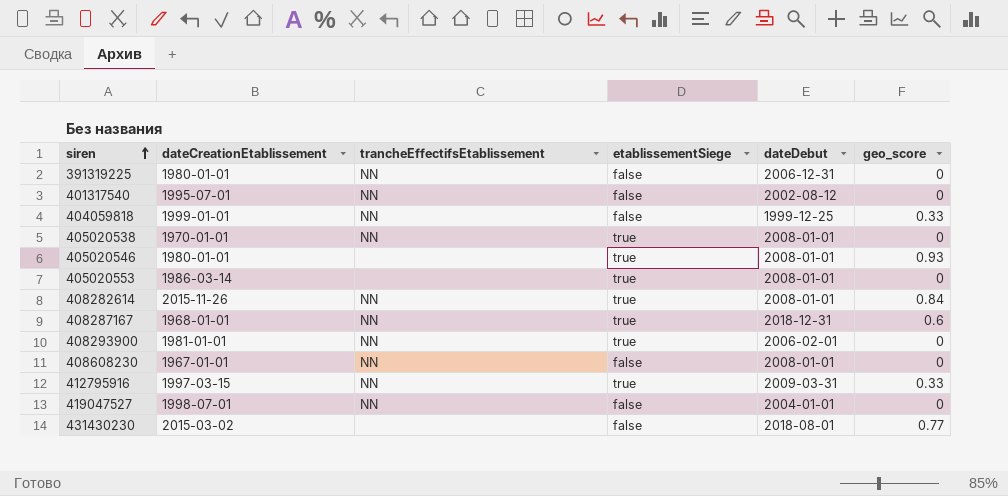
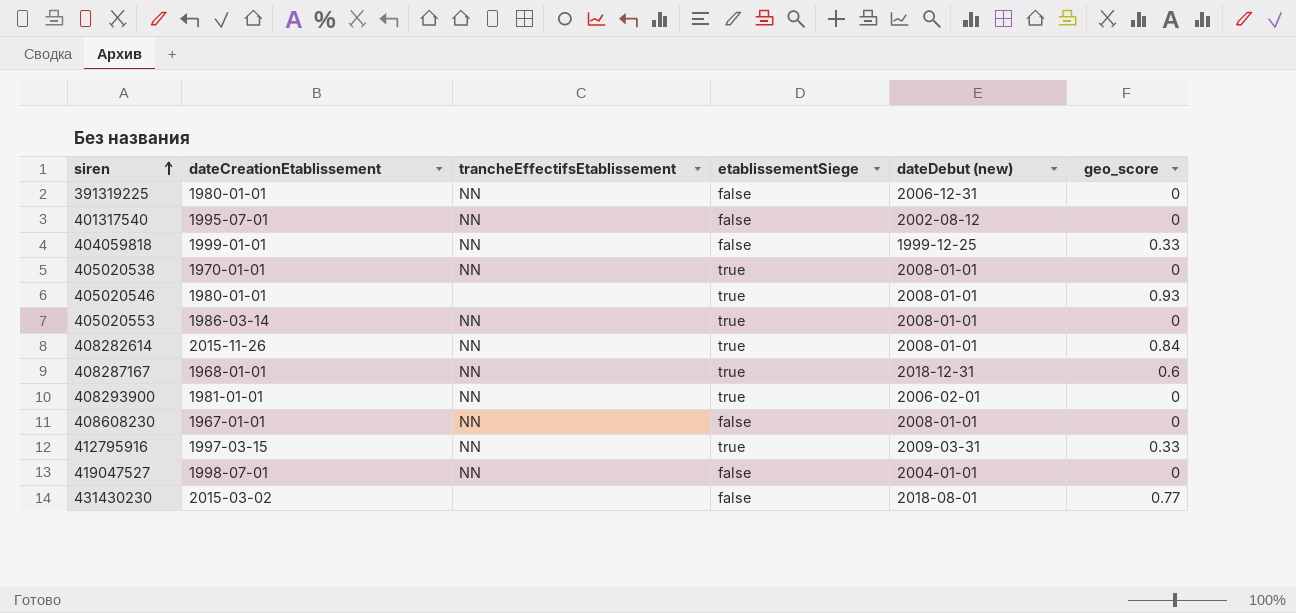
column name: dateDebut -> dateDebut (new)
405020553 | trancheEffectifsEtablissement: none -> NN

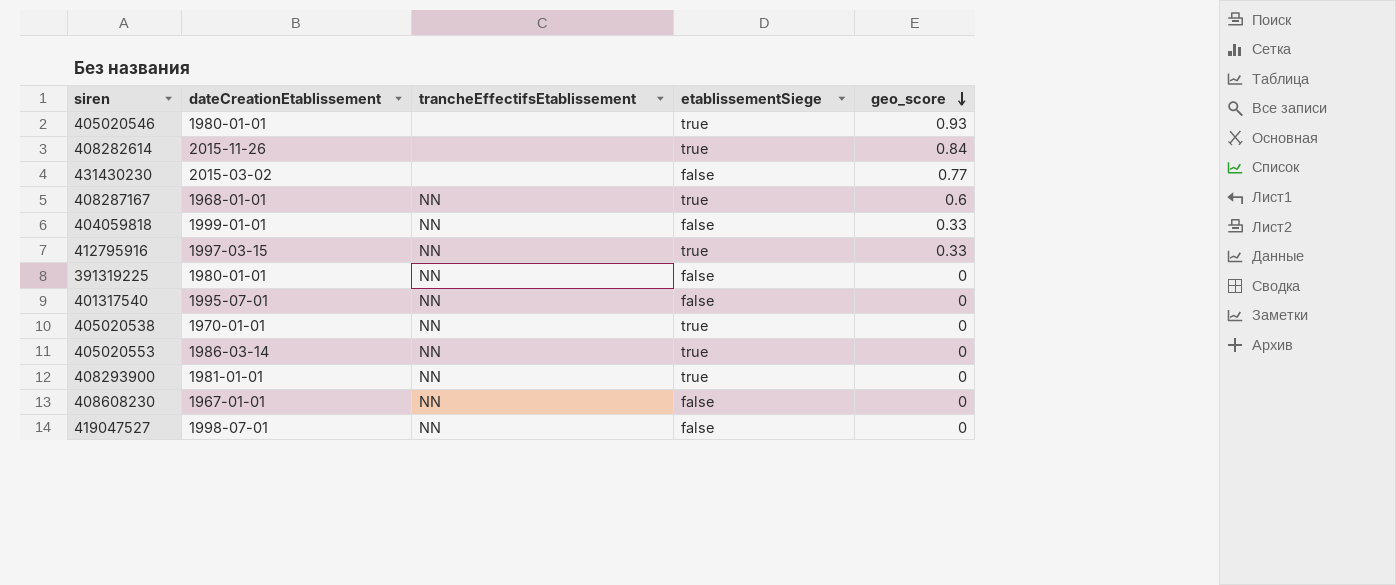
row order: siren ascending -> geo_score descending
column dateDebut (new) | position: 5 -> none
408282614 | trancheEffectifsEtablissement: NN -> none

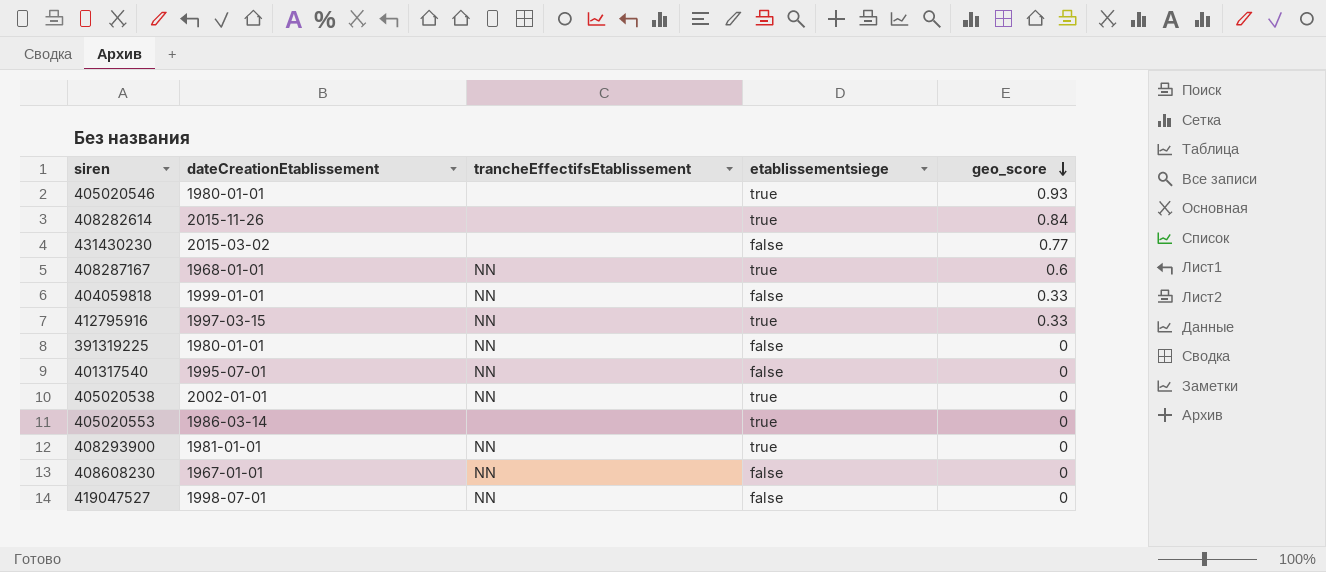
column name: etablissementSiege -> etablissementsiege
405020538 | dateCreationEtablissement: 1970-01-01 -> 2002-01-01
405020553 | trancheEffectifsEtablissement: NN -> none

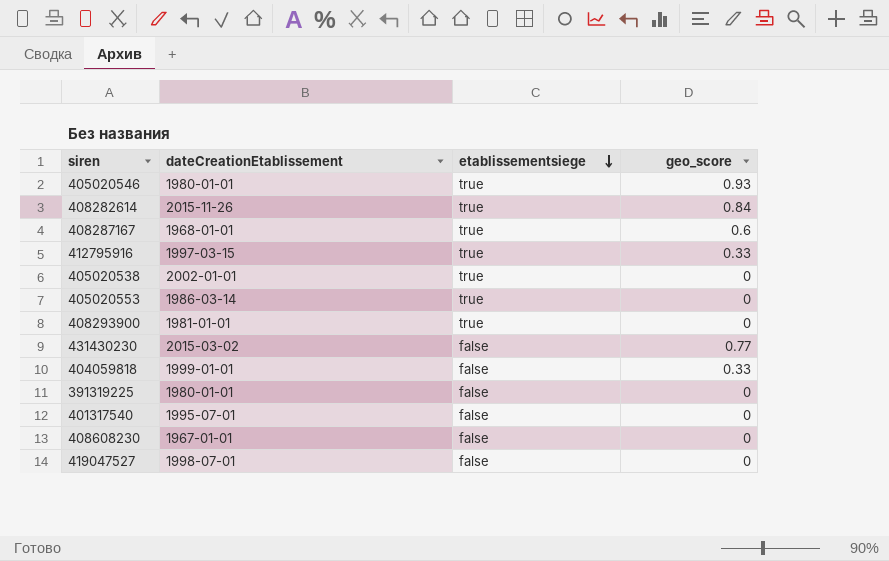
row order: geo_score descending -> etablissementsiege descending
column trancheEffectifsEtablissement | position: 3 -> none

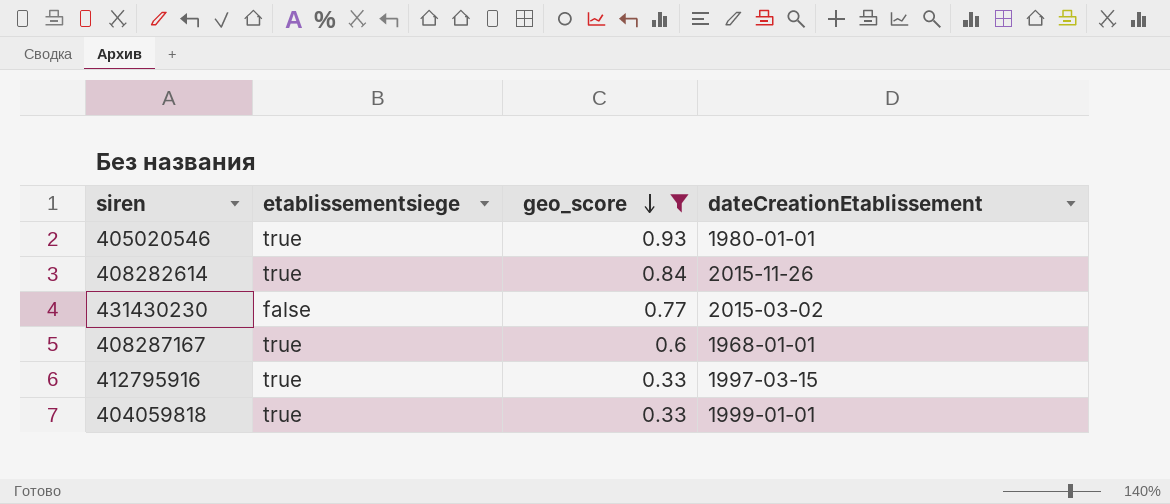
filter: none -> geo_score != 0
row order: etablissementsiege descending -> geo_score descending
column dateCreationEtablissement | position: 2 -> 4
404059818 | etablissementsiege: false -> true

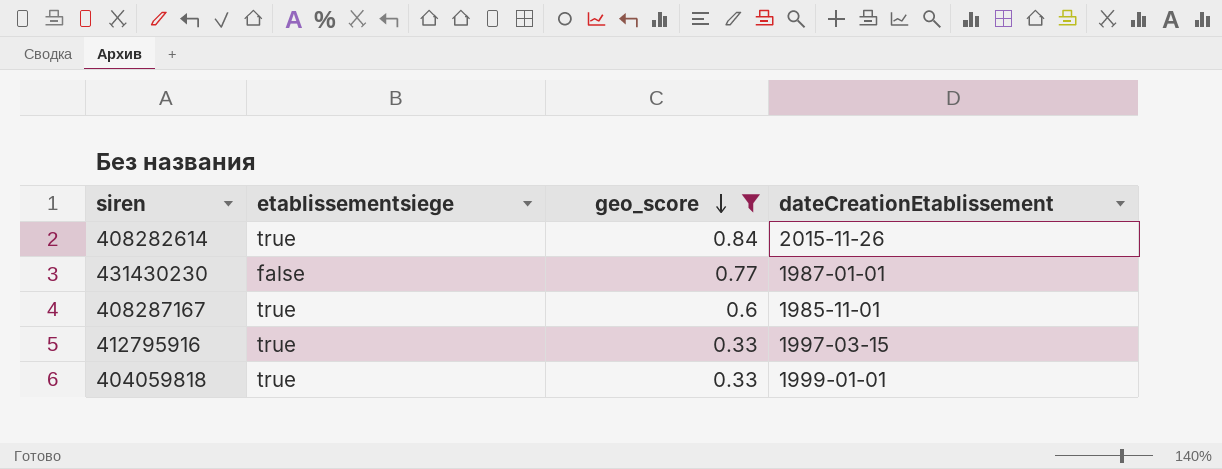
row 405020546: true | 0.93 | 1980-01-01 -> none
431430230 | dateCreationEtablissement: 2015-03-02 -> 1987-01-01
408287167 | dateCreationEtablissement: 1968-01-01 -> 1985-11-01

